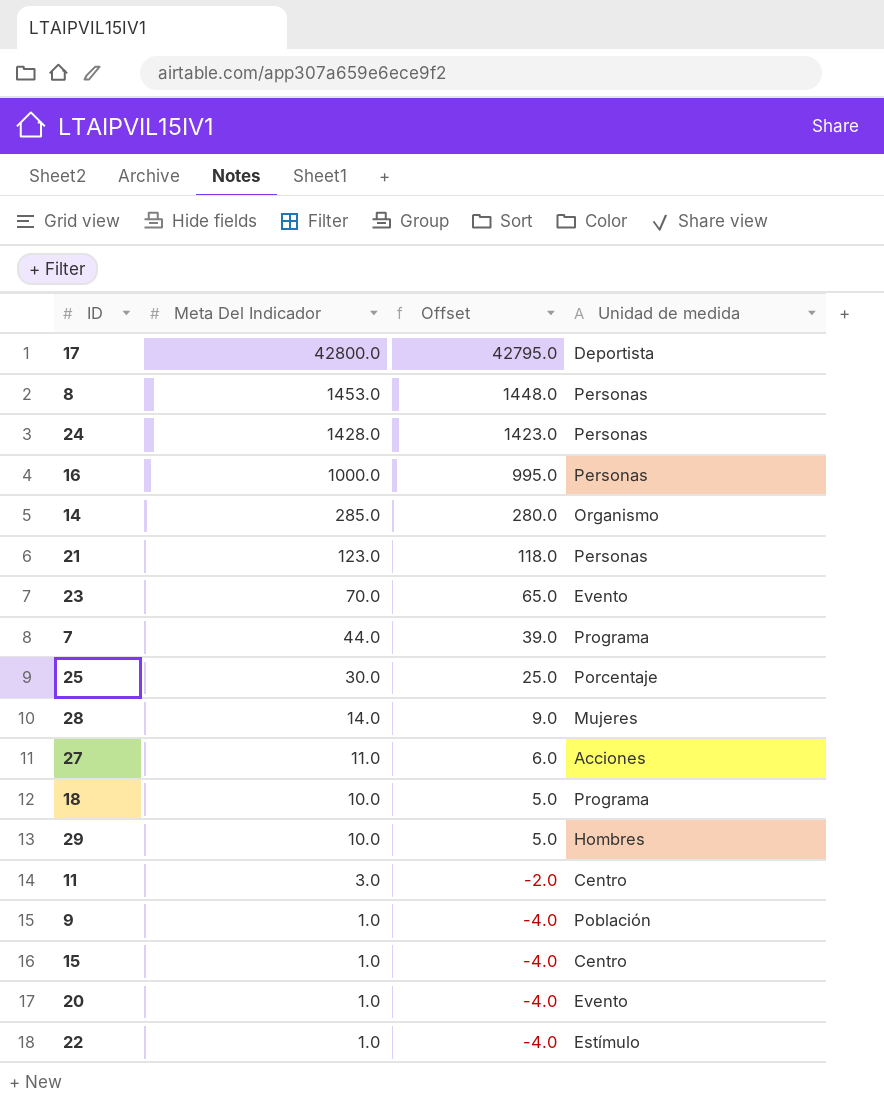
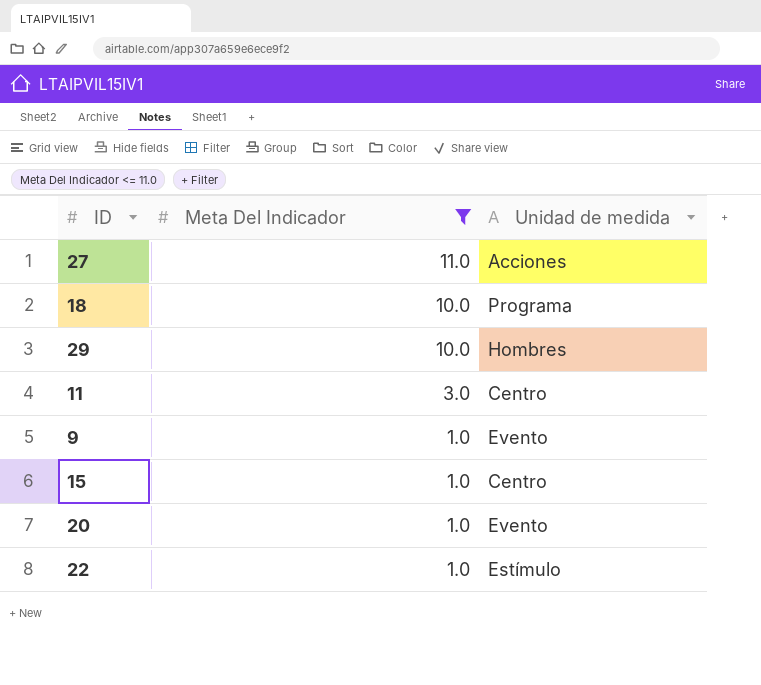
filter: none -> Meta Del Indicador <= 11.0
column Offset | formula: [Meta Del Indicador] - 5 -> none
9 | Unidad de medida: Población -> Evento

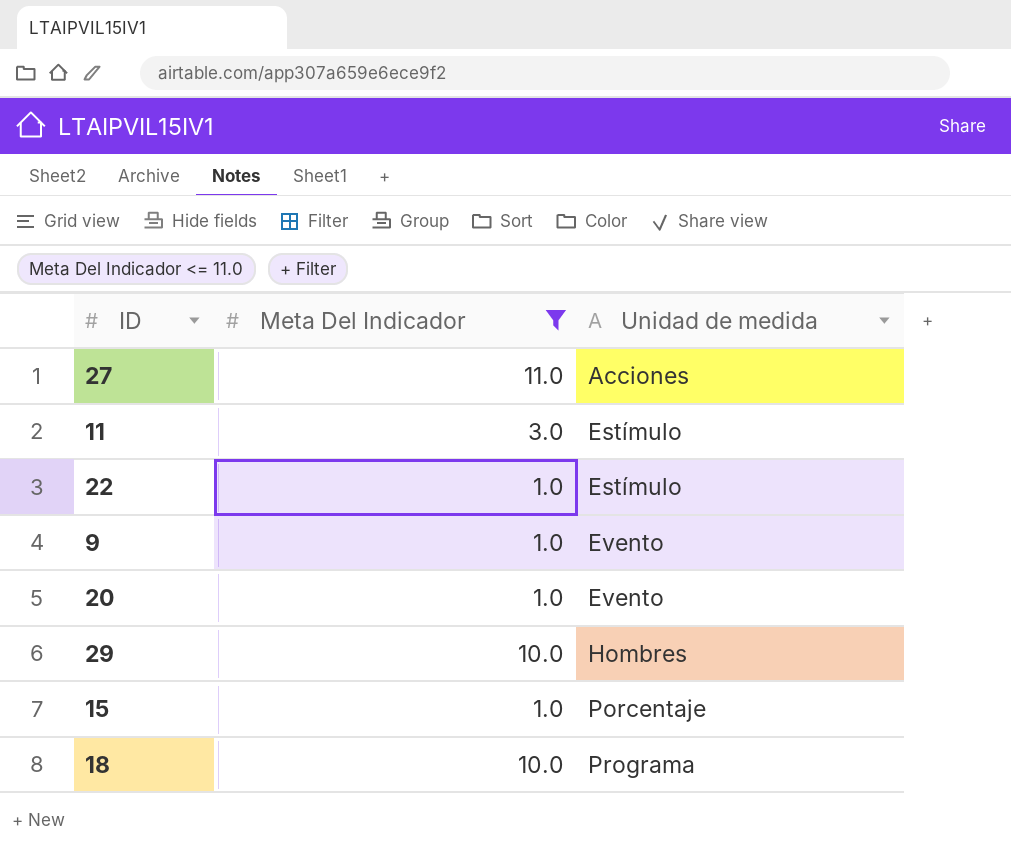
row order: Meta Del Indicador descending -> Unidad de medida ascending
11 | Unidad de medida: Centro -> Estímulo
15 | Unidad de medida: Centro -> Porcentaje

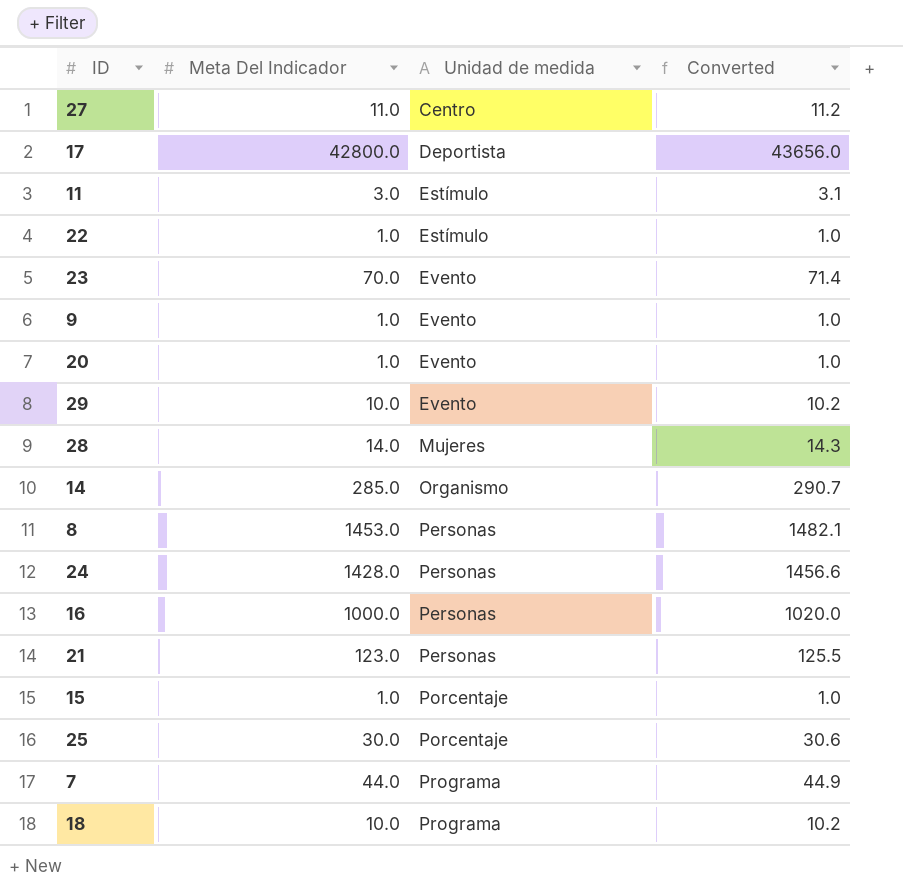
filter: Meta Del Indicador <= 11.0 -> none
column Converted | formula: none -> [Meta Del Indicador] * 1.02
27 | Unidad de medida: Acciones -> Centro
29 | Unidad de medida: Hombres -> Evento

